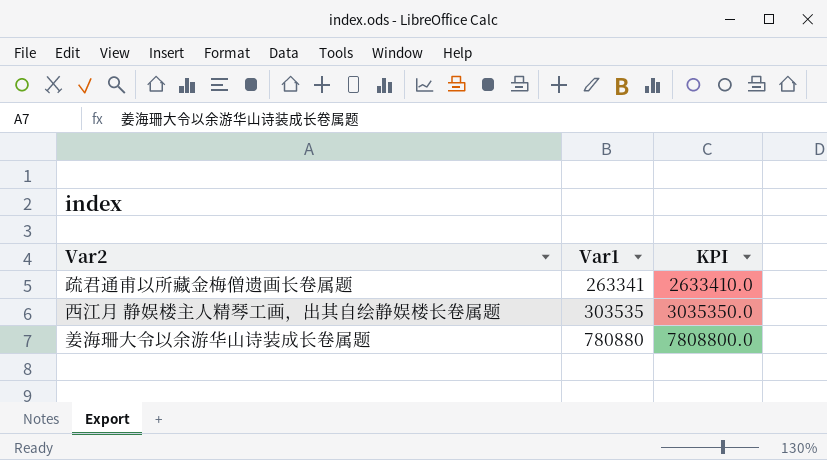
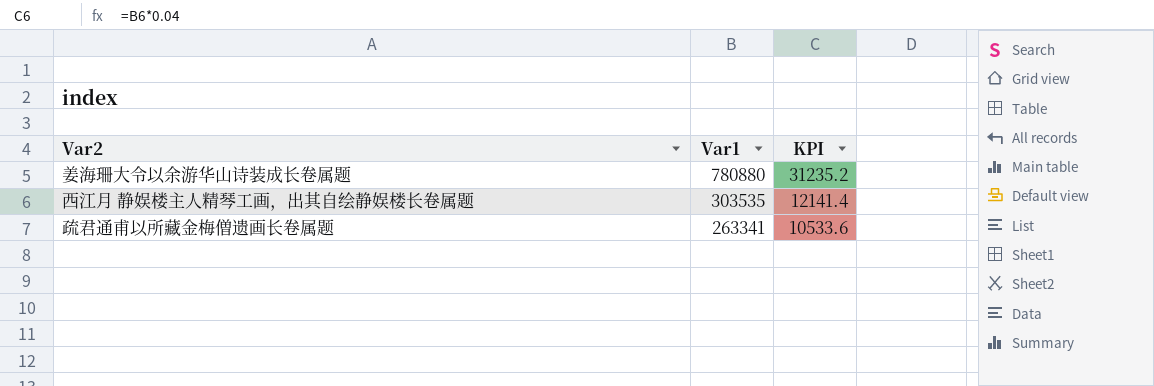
row order: Var1 ascending -> Var1 descending
column KPI | formula: [Var1] * 10 -> [Var1] * 0.04

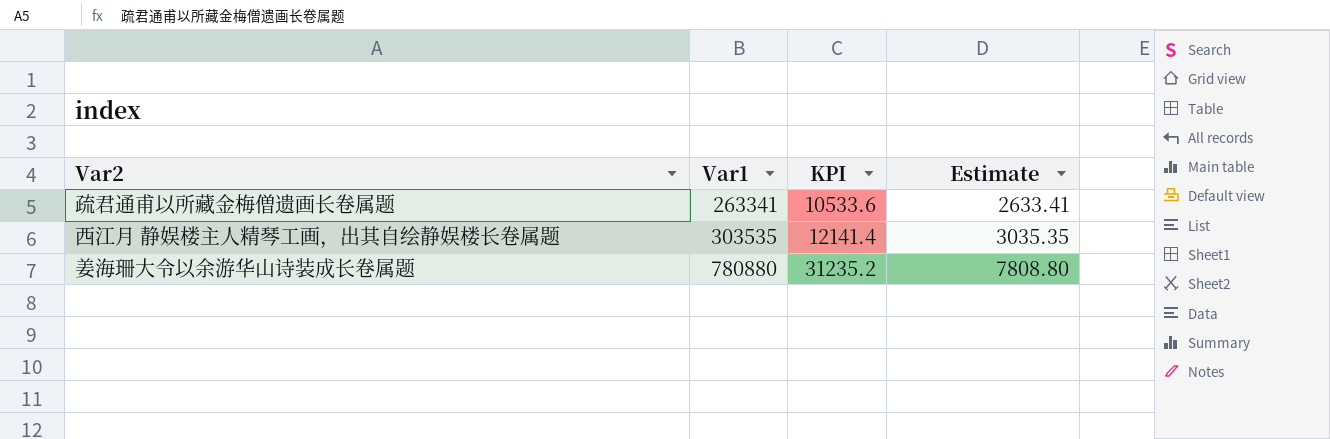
row order: Var1 descending -> Var1 ascending
column Estimate | formula: none -> [Var1] * 0.01

